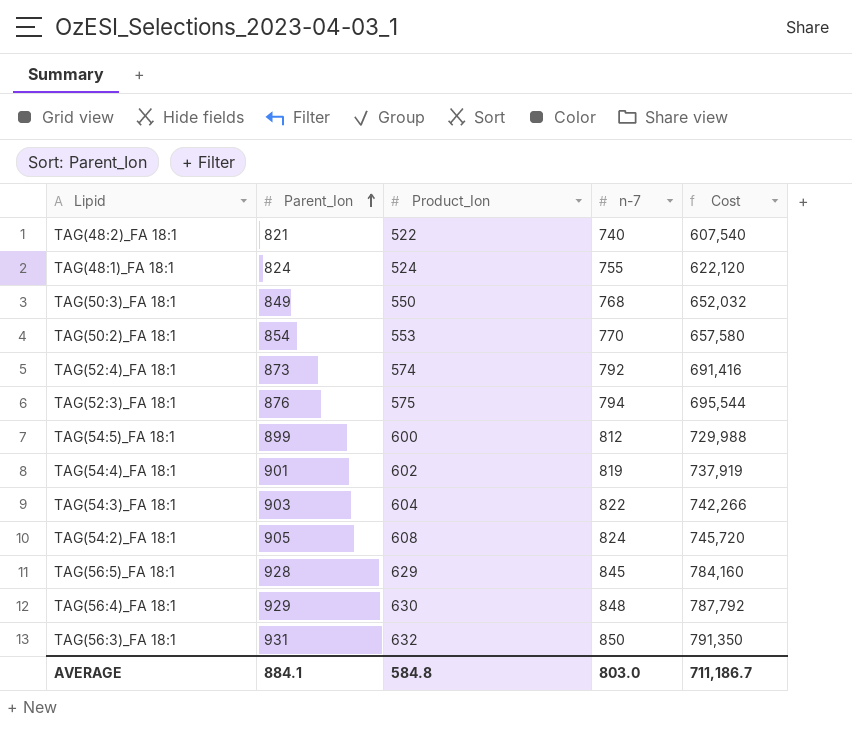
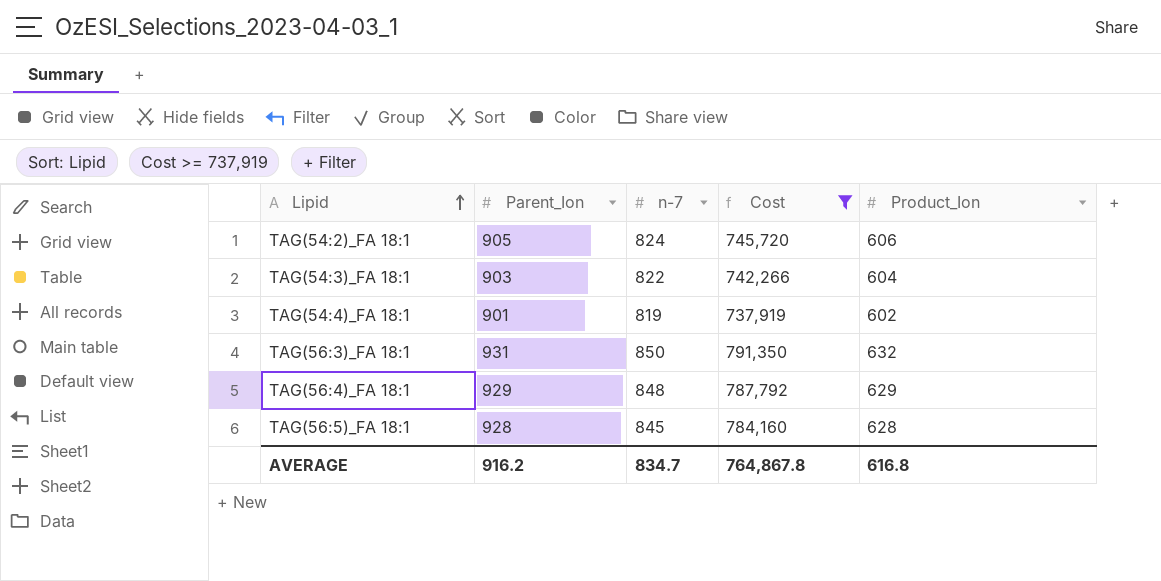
filter: none -> Cost >= 737,919
row order: Parent_Ion ascending -> Lipid ascending
column Product_Ion | position: 3 -> 5
TAG(54:2)_FA 18:1 | Product_Ion: 608 -> 606
TAG(56:4)_FA 18:1 | Product_Ion: 630 -> 629
TAG(56:5)_FA 18:1 | Product_Ion: 629 -> 628
AVERAGE | Parent_Ion: 884.1 -> 916.2
AVERAGE | n-7: 803.0 -> 834.7
AVERAGE | Cost: 711,186.7 -> 764,867.8
AVERAGE | Product_Ion: 584.8 -> 616.8

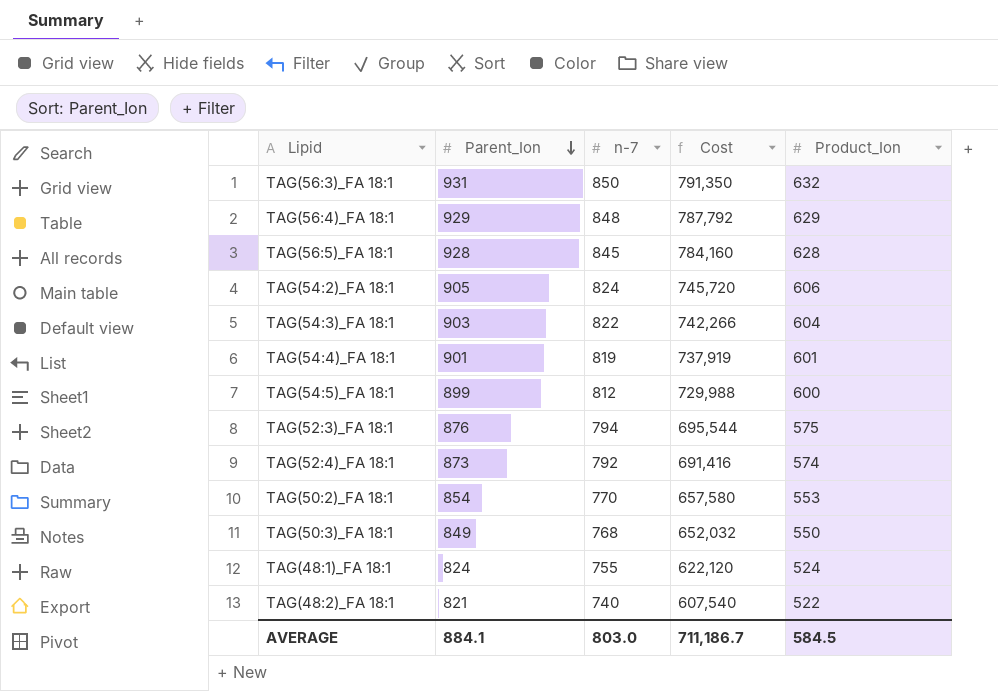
filter: Cost >= 737,919 -> none
row order: Lipid ascending -> Parent_Ion descending
TAG(54:4)_FA 18:1 | Product_Ion: 602 -> 601
AVERAGE | Parent_Ion: 916.2 -> 884.1
AVERAGE | n-7: 834.7 -> 803.0
AVERAGE | Cost: 764,867.8 -> 711,186.7
AVERAGE | Product_Ion: 616.8 -> 584.5

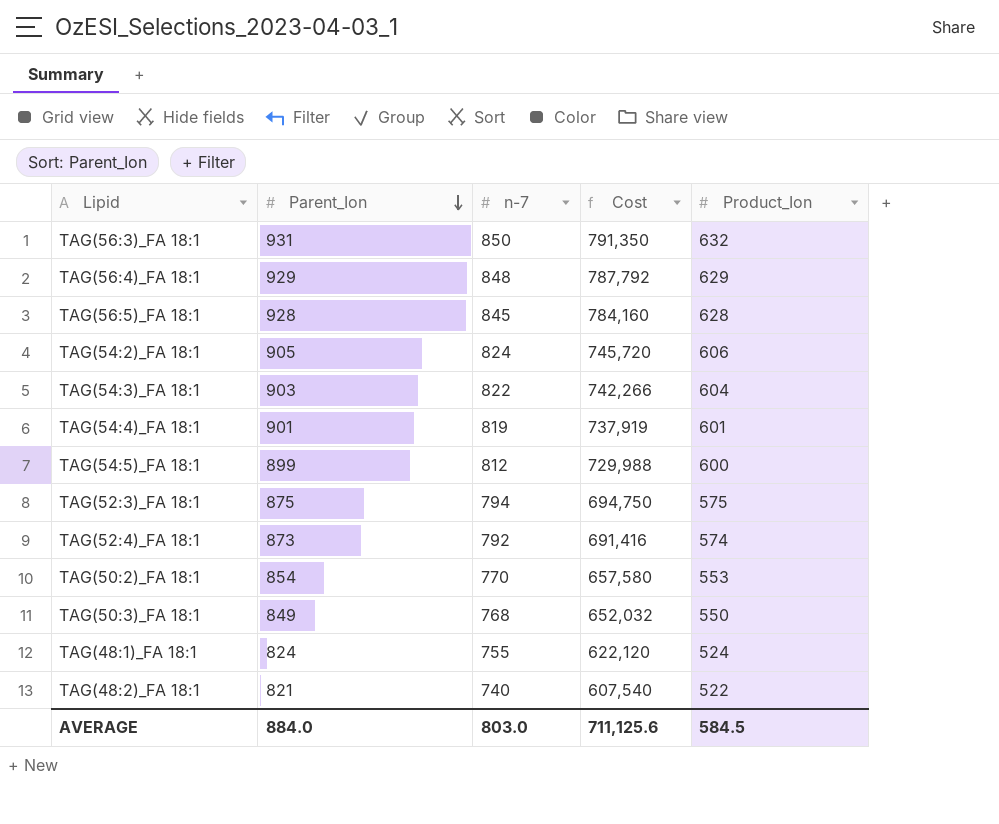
TAG(52:3)_FA 18:1 | Parent_Ion: 876 -> 875
TAG(52:3)_FA 18:1 | Cost: 695,544 -> 694,750
AVERAGE | Parent_Ion: 884.1 -> 884.0
AVERAGE | Cost: 711,186.7 -> 711,125.6

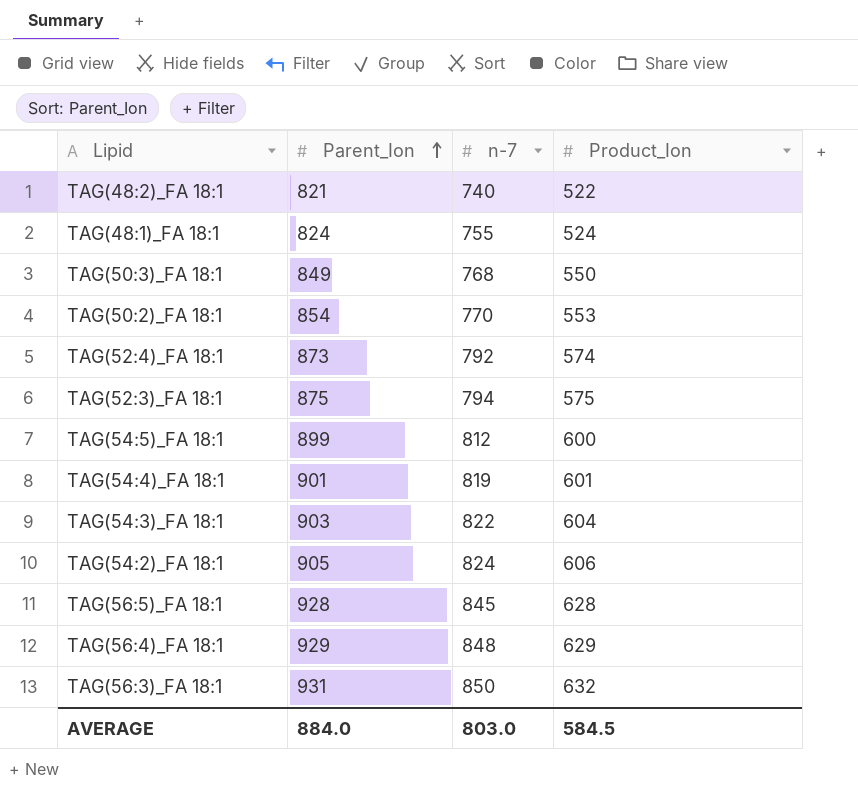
row order: Parent_Ion descending -> Parent_Ion ascending
column Cost | formula: [Parent_Ion] * [n-7] -> none

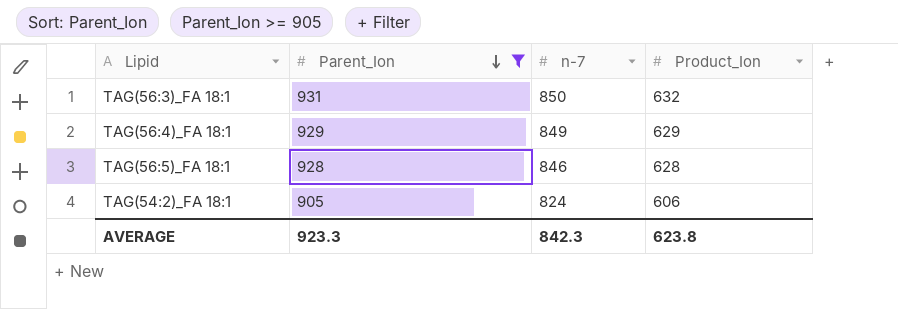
filter: none -> Parent_Ion >= 905
row order: Parent_Ion ascending -> Parent_Ion descending
TAG(56:4)_FA 18:1 | n-7: 848 -> 849
TAG(56:5)_FA 18:1 | n-7: 845 -> 846
AVERAGE | Parent_Ion: 884.0 -> 923.3
AVERAGE | n-7: 803.0 -> 842.3
AVERAGE | Product_Ion: 584.5 -> 623.8

